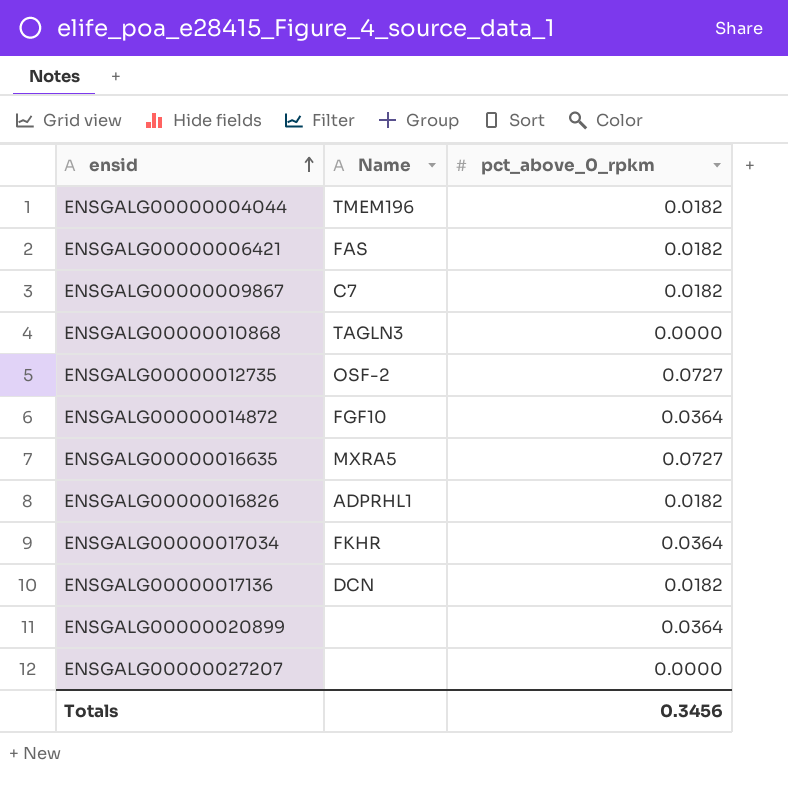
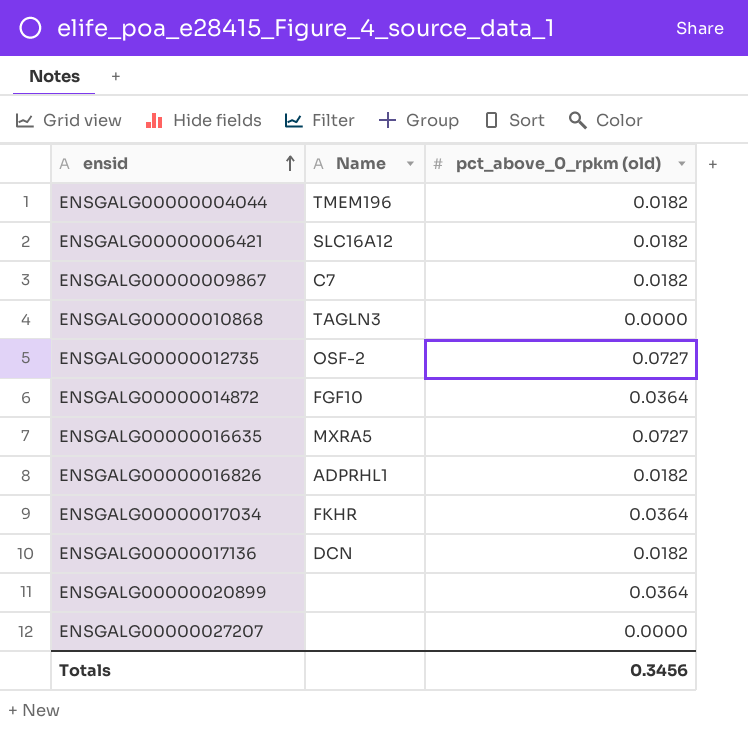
column name: pct_above_0_rpkm -> pct_above_0_rpkm (old)
ENSGALG00000006421 | Name: FAS -> SLC16A12

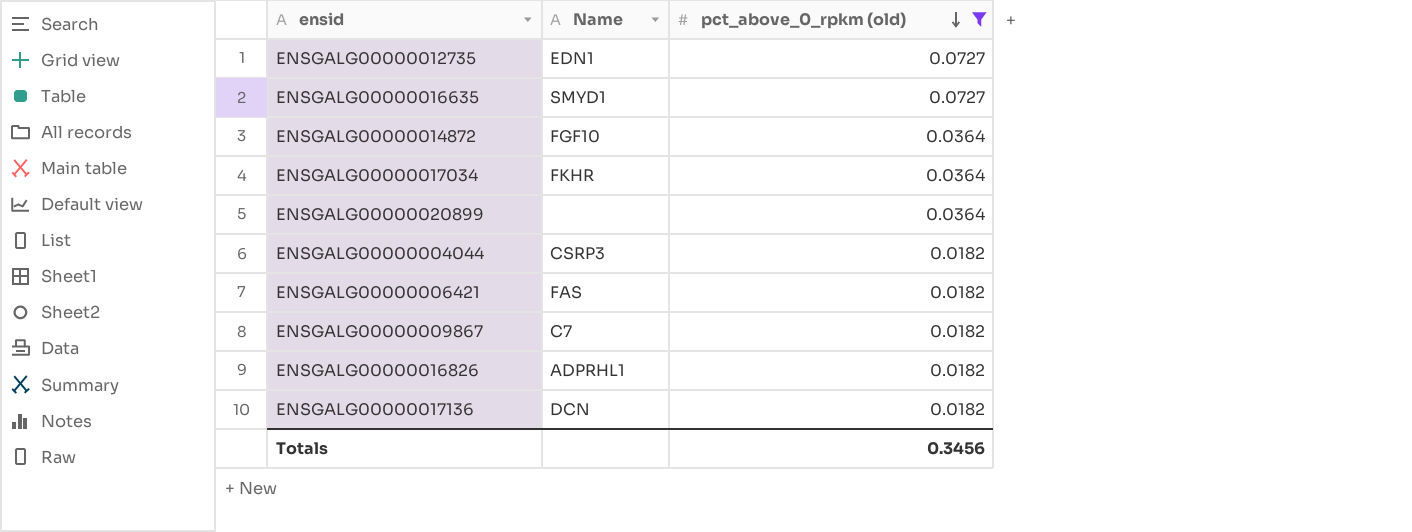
filter: none -> pct_above_0_rpkm (old) != 0.0000
row order: ensid ascending -> pct_above_0_rpkm (old) descending
ENSGALG00000012735 | Name: OSF-2 -> EDN1
ENSGALG00000016635 | Name: MXRA5 -> SMYD1
ENSGALG00000004044 | Name: TMEM196 -> CSRP3
ENSGALG00000006421 | Name: SLC16A12 -> FAS

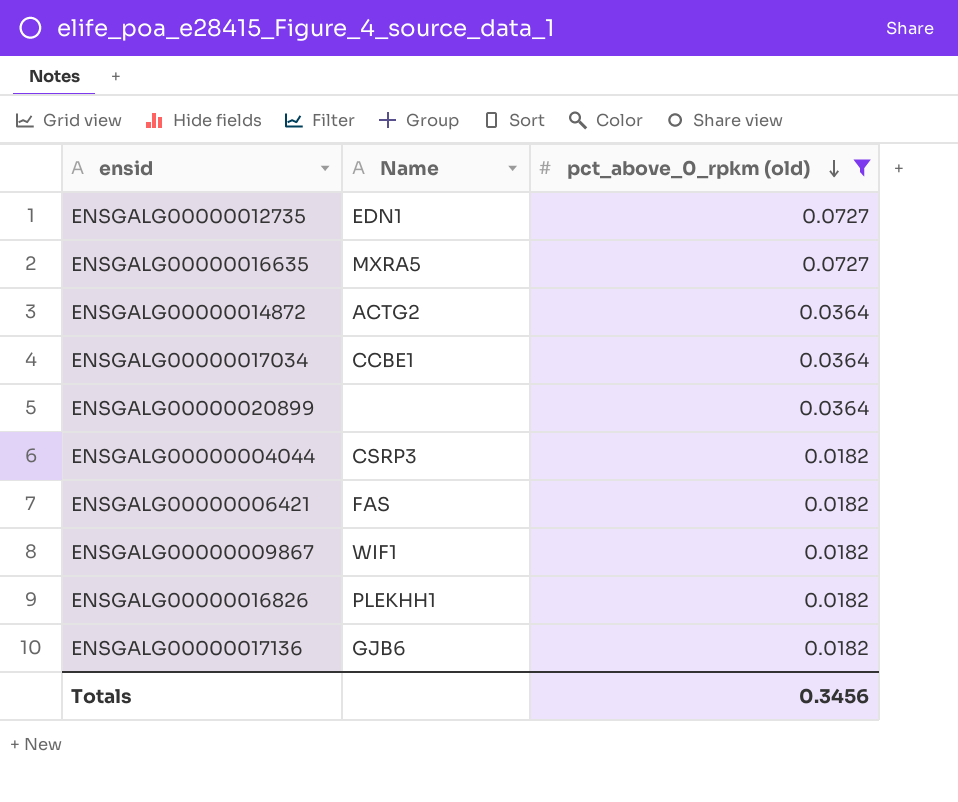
ENSGALG00000016635 | Name: SMYD1 -> MXRA5
ENSGALG00000014872 | Name: FGF10 -> ACTG2
ENSGALG00000017034 | Name: FKHR -> CCBE1
ENSGALG00000009867 | Name: C7 -> WIF1
ENSGALG00000016826 | Name: ADPRHL1 -> PLEKHH1
ENSGALG00000017136 | Name: DCN -> GJB6

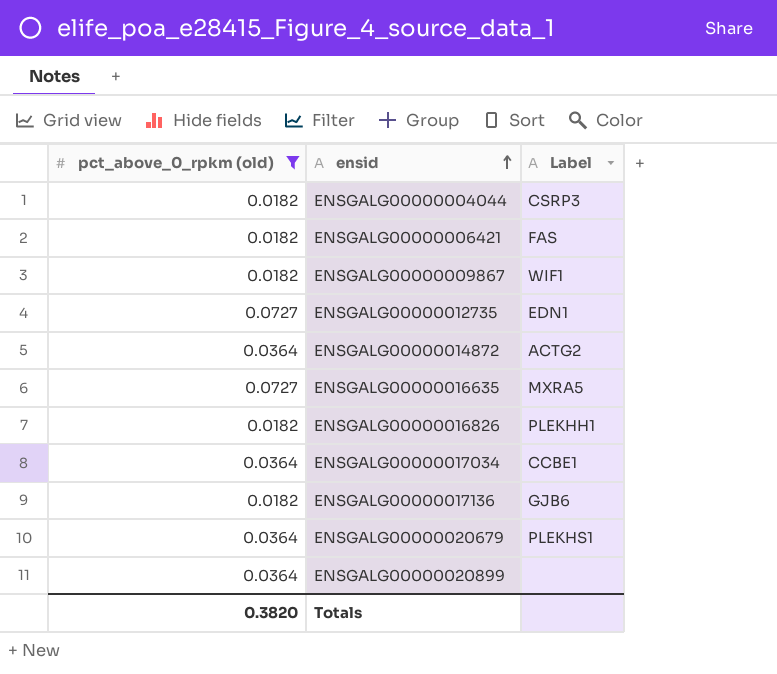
row order: pct_above_0_rpkm (old) descending -> ensid ascending
column pct_above_0_rpkm (old) | position: 3 -> 1
column name: Name -> Label
row ENSGALG00000020679: none -> 0.0364 | PLEKHS1
Totals | pct_above_0_rpkm (old): 0.3456 -> 0.3820

